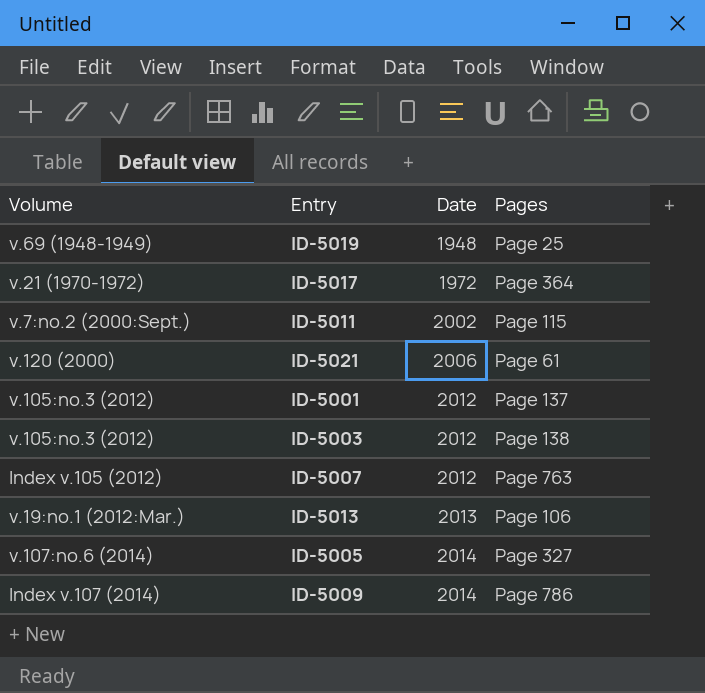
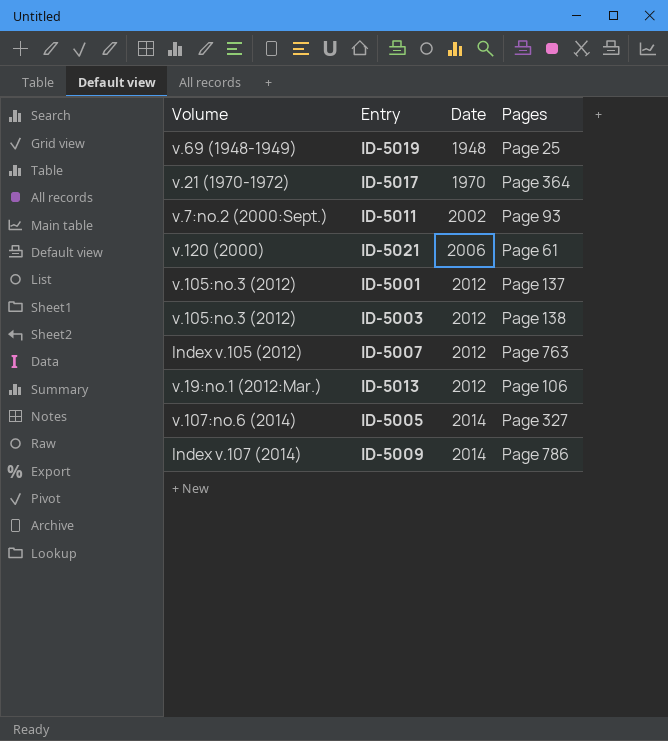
ID-5017 | Date: 1972 -> 1970
ID-5011 | Pages: Page 115 -> Page 93
ID-5013 | Date: 2013 -> 2012

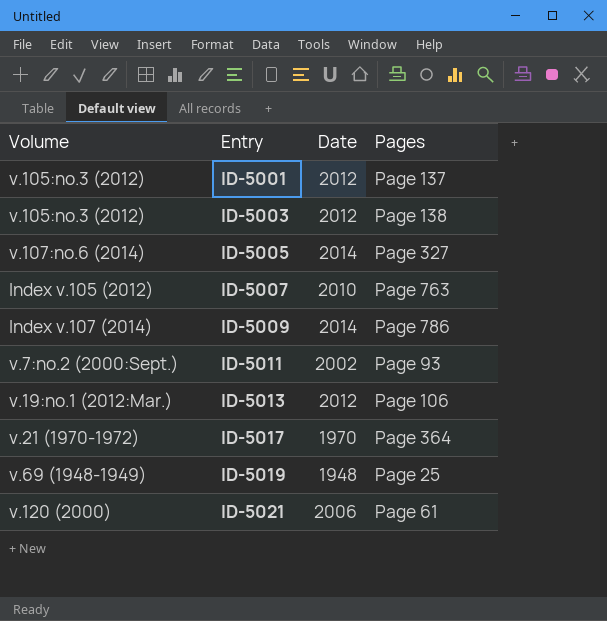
row order: Date ascending -> Entry ascending
ID-5007 | Date: 2012 -> 2010

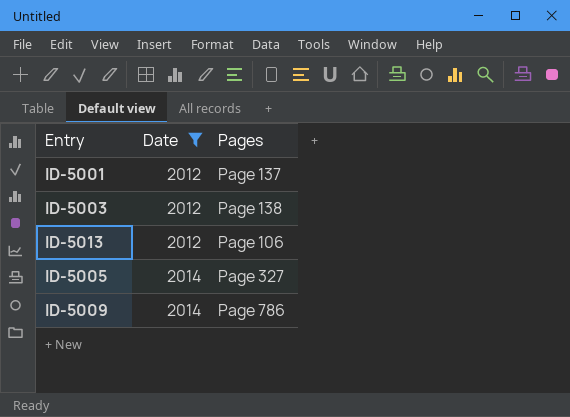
filter: none -> Date >= 2012
row order: Entry ascending -> Date ascending
column Volume | position: 1 -> none

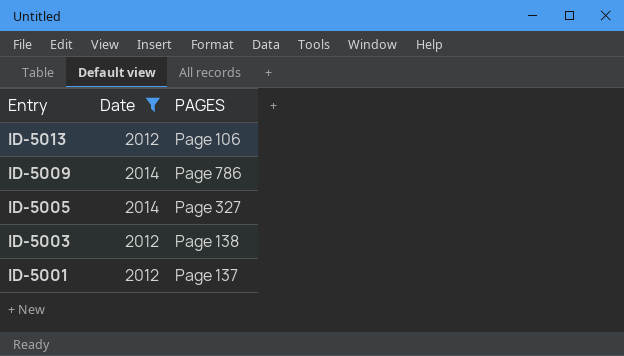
row order: Date ascending -> Entry descending
column name: Pages -> PAGES

